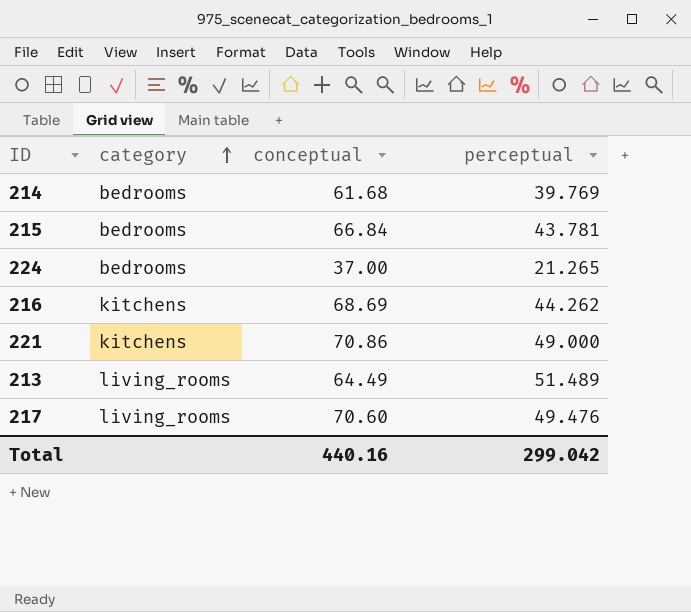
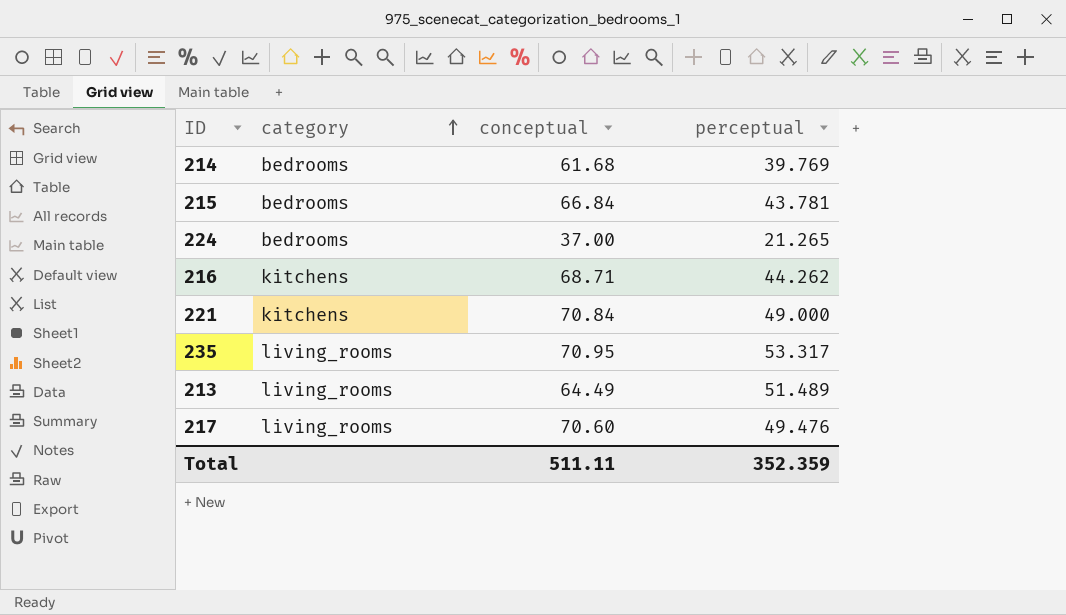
216 | conceptual: 68.69 -> 68.71
221 | conceptual: 70.86 -> 70.84
row 235: none -> living_rooms | 70.95 | 53.317
Total | conceptual: 440.16 -> 511.11
Total | perceptual: 299.042 -> 352.359

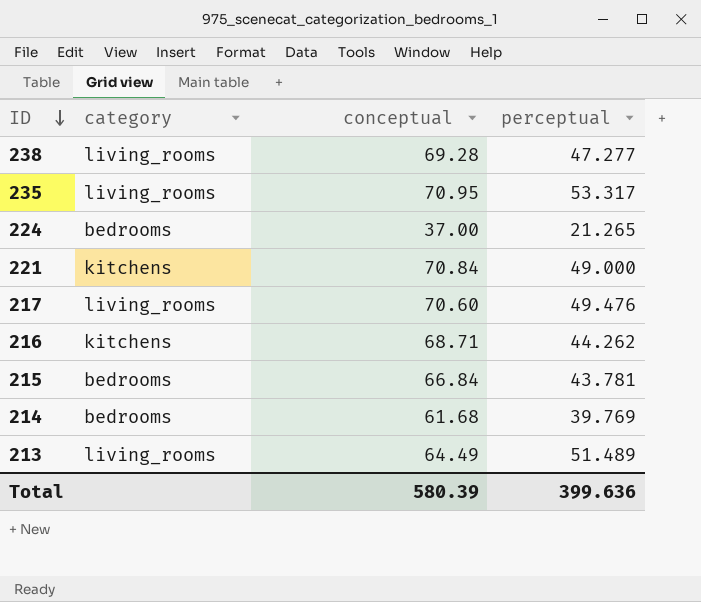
row order: category ascending -> ID descending
row 238: none -> living_rooms | 69.28 | 47.277
Total | conceptual: 511.11 -> 580.39
Total | perceptual: 352.359 -> 399.636

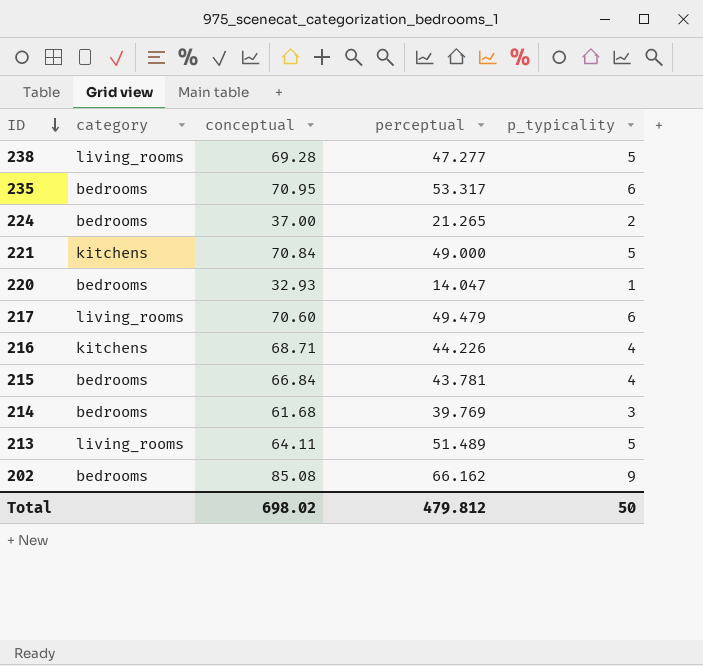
column p_typicality | position: none -> 5
235 | category: living_rooms -> bedrooms
row 220: none -> bedrooms | 32.93 | 14.047 | 1
217 | perceptual: 49.476 -> 49.479
216 | perceptual: 44.262 -> 44.226
213 | conceptual: 64.49 -> 64.11
row 202: none -> bedrooms | 85.08 | 66.162 | 9
Total | conceptual: 580.39 -> 698.02
Total | perceptual: 399.636 -> 479.812

